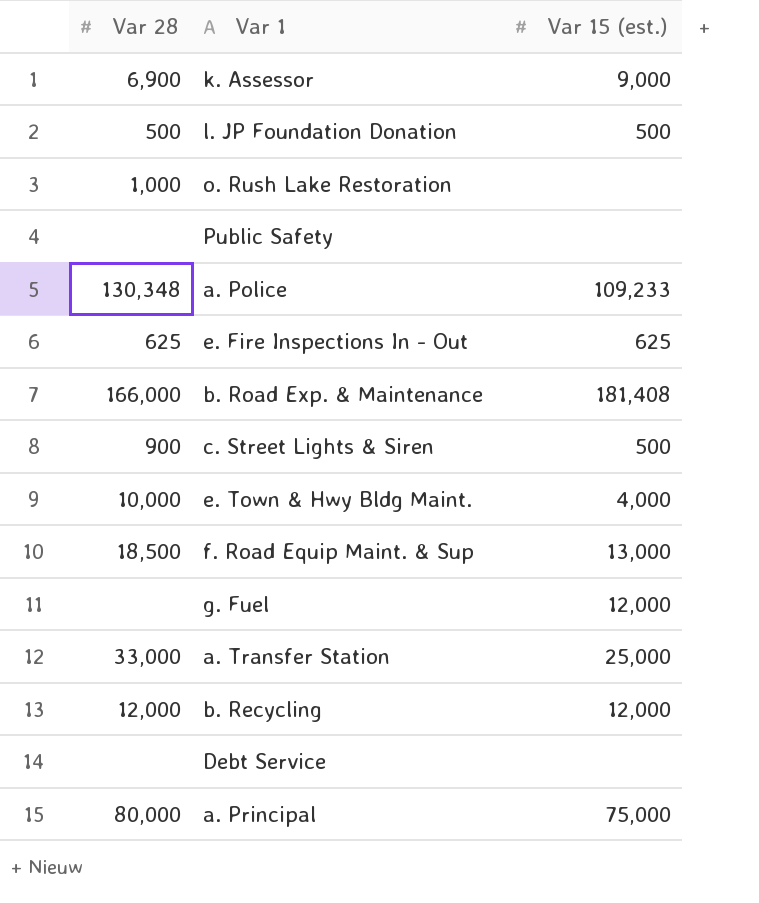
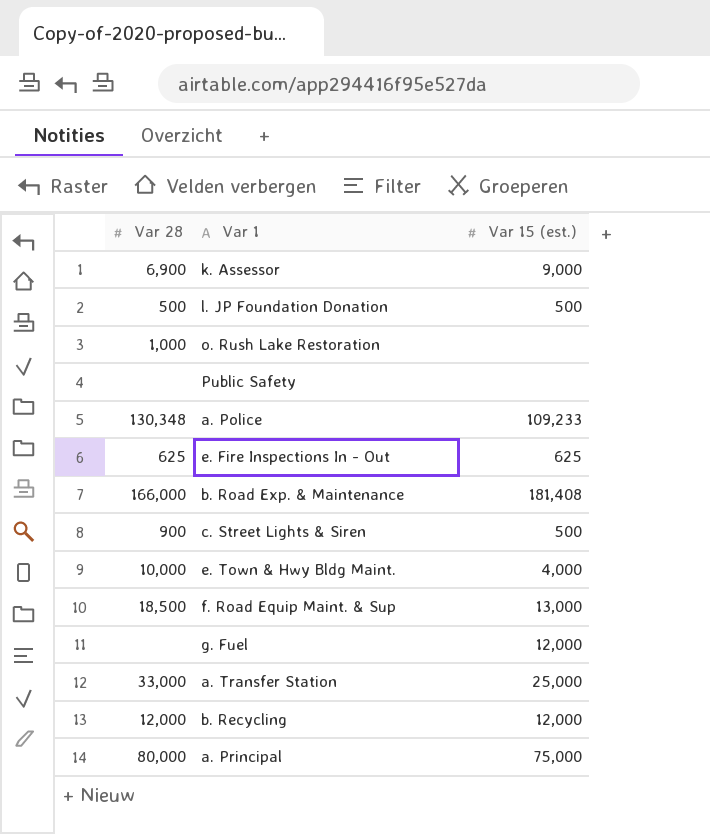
row Debt Service: none | none -> none

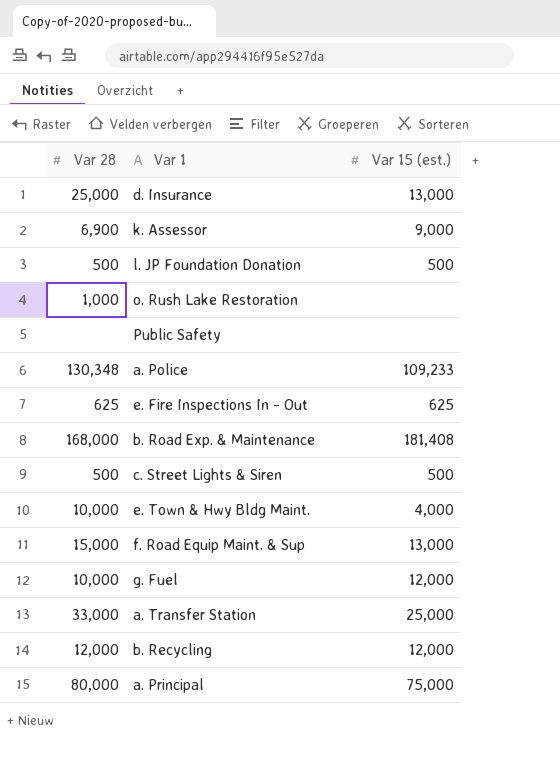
row d. Insurance: none -> 25,000 | 13,000
b. Road Exp. & Maintenance | Var 28: 166,000 -> 168,000
c. Street Lights & Siren | Var 28: 900 -> 500
f. Road Equip Maint. & Sup | Var 28: 18,500 -> 15,000
g. Fuel | Var 28: none -> 10,000

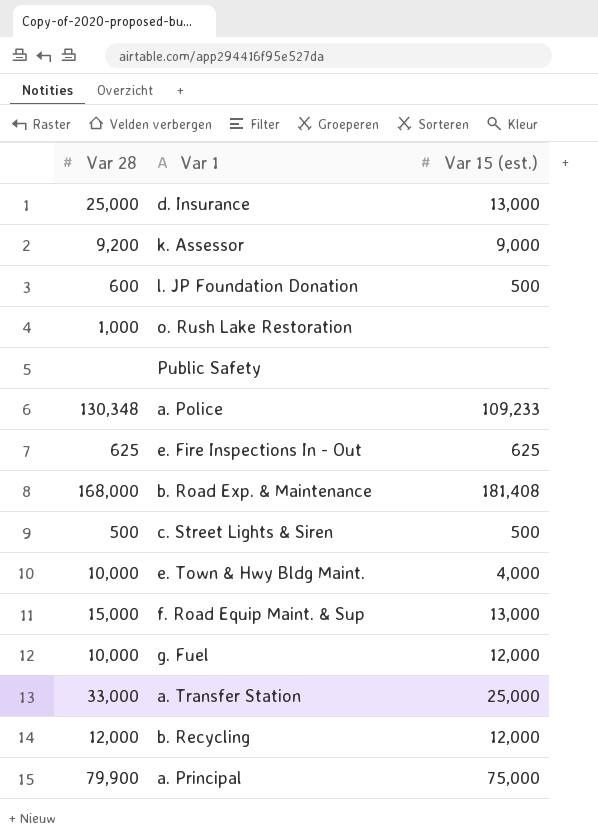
k. Assessor | Var 28: 6,900 -> 9,200
l. JP Foundation Donation | Var 28: 500 -> 600
a. Principal | Var 28: 80,000 -> 79,900

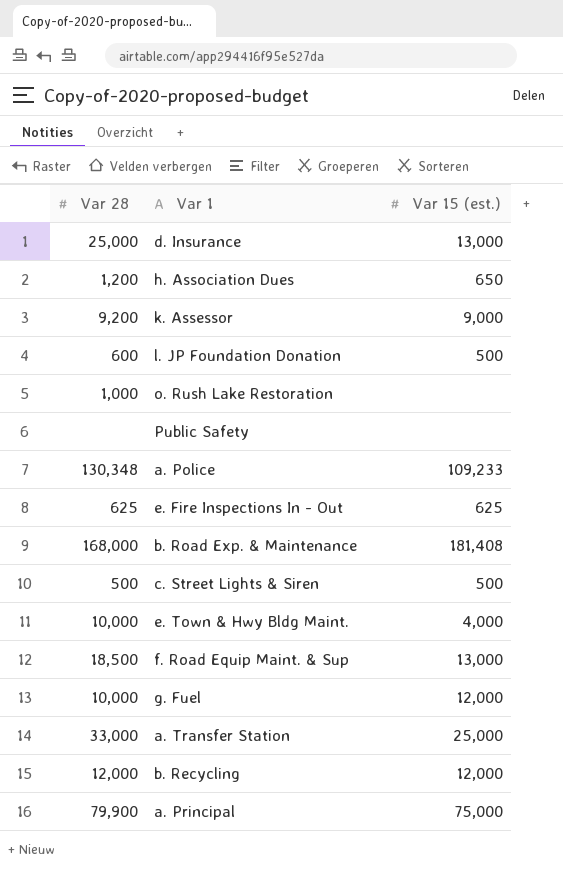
row h. Association Dues: none -> 1,200 | 650
f. Road Equip Maint. & Sup | Var 28: 15,000 -> 18,500

